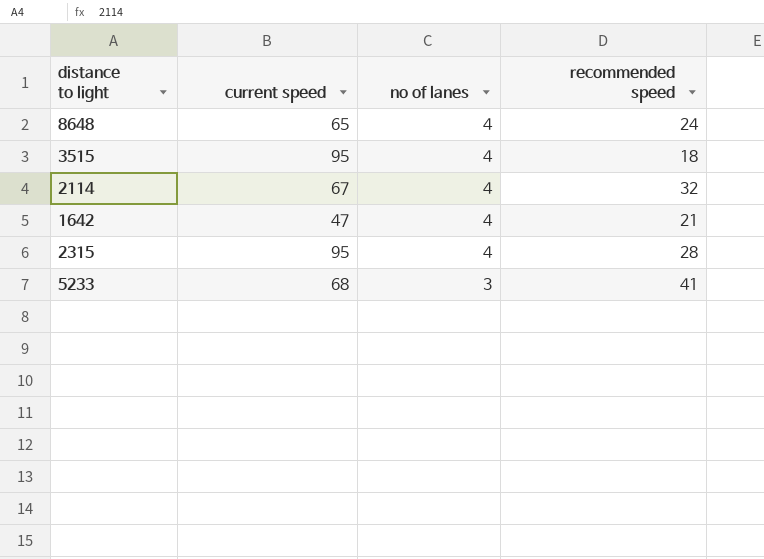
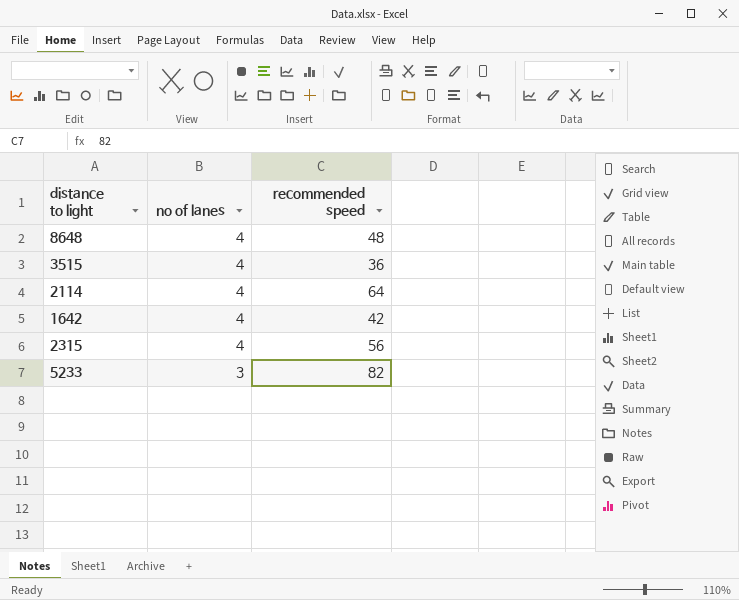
column current speed | position: 2 -> none
8648 | recommended speed: 24 -> 48
3515 | recommended speed: 18 -> 36
2114 | recommended speed: 32 -> 64
1642 | recommended speed: 21 -> 42
2315 | recommended speed: 28 -> 56
5233 | recommended speed: 41 -> 82

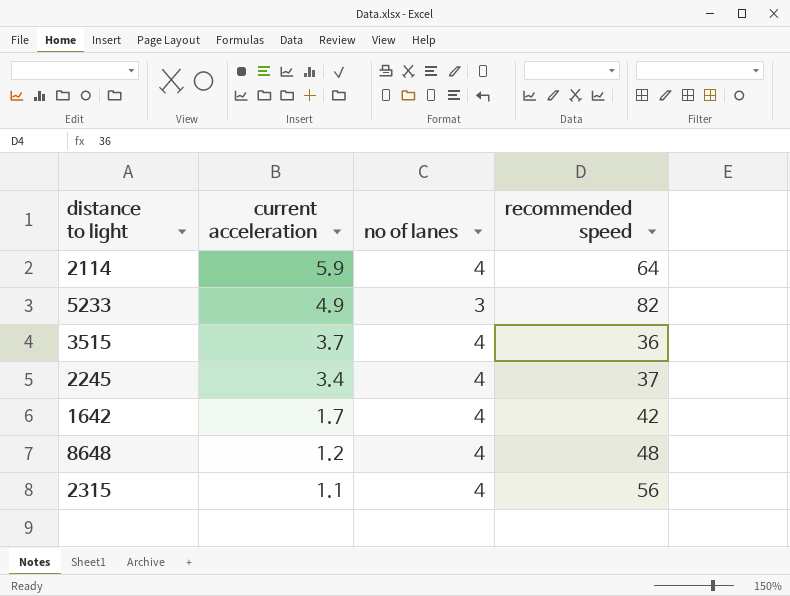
row order: no of lanes descending -> current acceleration descending
column current acceleration | position: none -> 2
row 2245: none -> 3.4 | 4 | 37

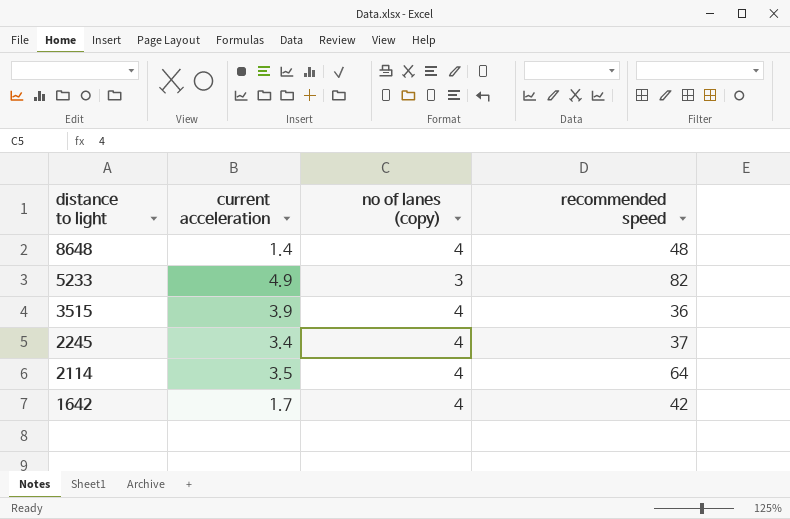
row order: current acceleration descending -> distance to light descending
column name: no of lanes -> no of lanes (copy)
row 2315: 1.1 | 4 | 56 -> none
8648 | current acceleration: 1.2 -> 1.4
3515 | current acceleration: 3.7 -> 3.9
2114 | current acceleration: 5.9 -> 3.5

